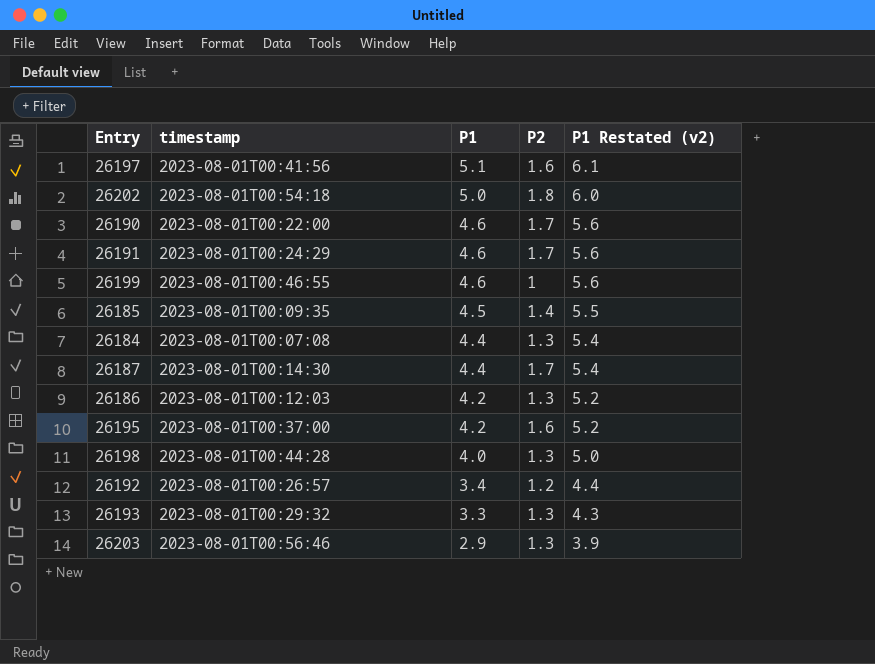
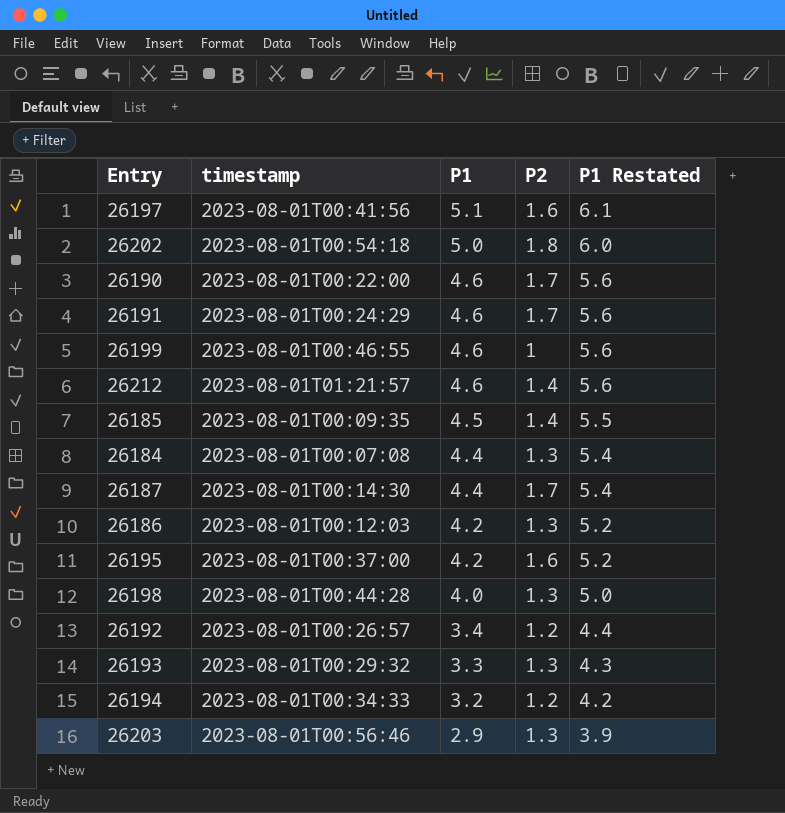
column name: P1 Restated (v2) -> P1 Restated
row 26212: none -> 2023-08-01T01:21:57 | 4.6 | 1.4 | 5.6
row 26194: none -> 2023-08-01T00:34:33 | 3.2 | 1.2 | 4.2

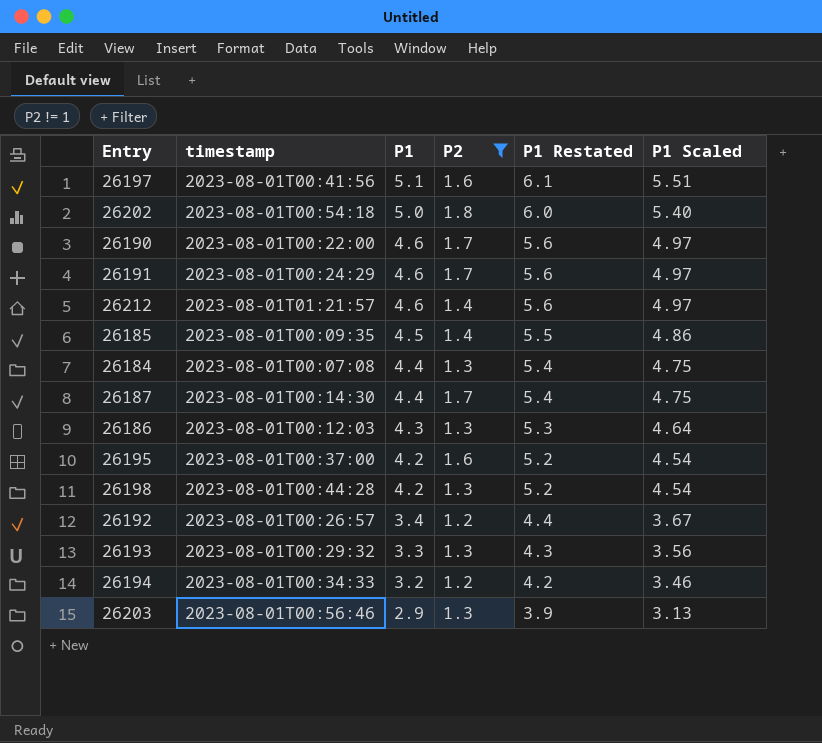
filter: none -> P2 != 1
column P1 Scaled | formula: none -> [P1] * 1.08
26186 | P1: 4.2 -> 4.3
26186 | P1 Restated: 5.2 -> 5.3
26198 | P1: 4.0 -> 4.2
26198 | P1 Restated: 5.0 -> 5.2

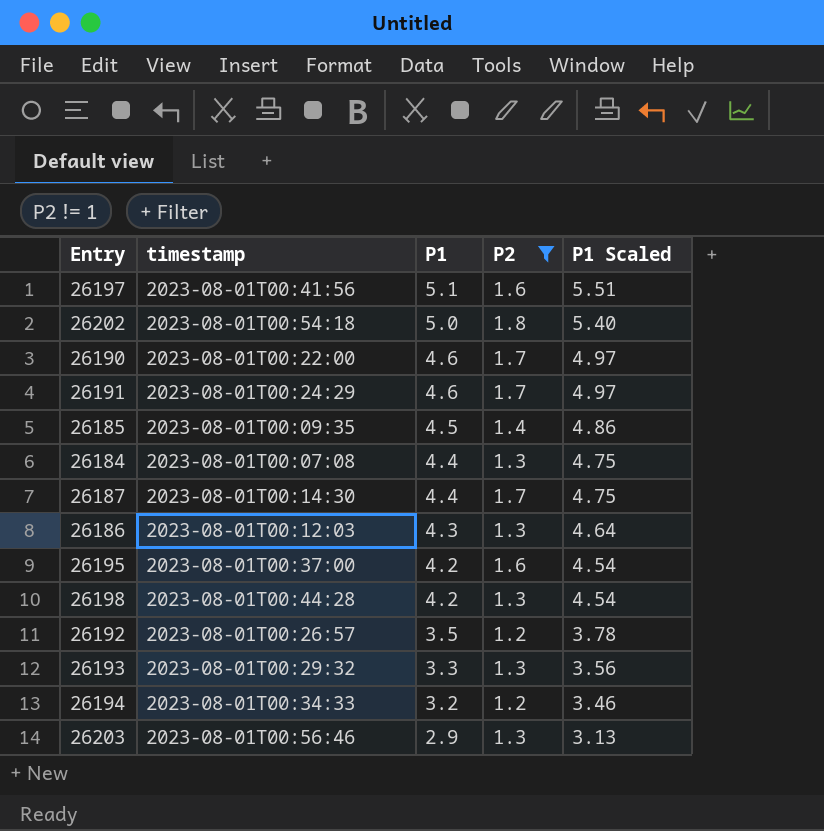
column P1 Restated | formula: [P1] + 1 -> none
row 26212: 2023-08-01T01:21:57 | 4.6 | 1.4 | 5.6 | 4.97 -> none
26192 | P1: 3.4 -> 3.5
26192 | P1 Scaled: 3.67 -> 3.78

